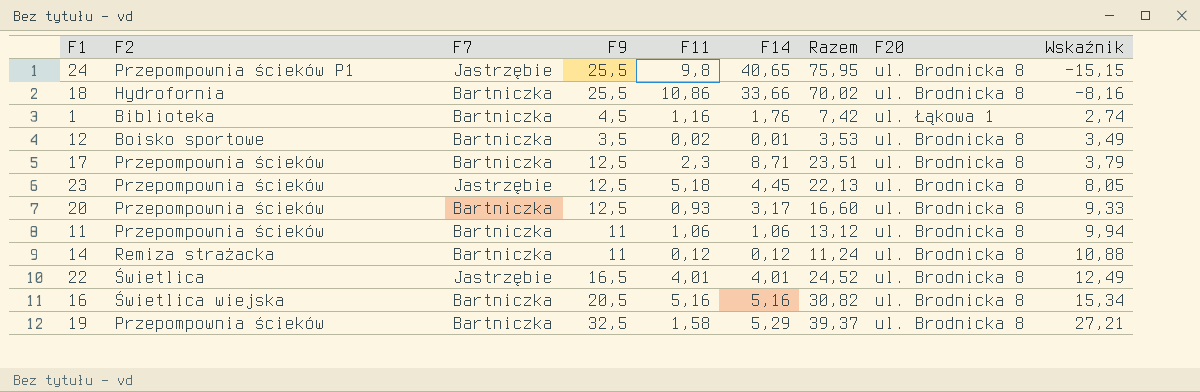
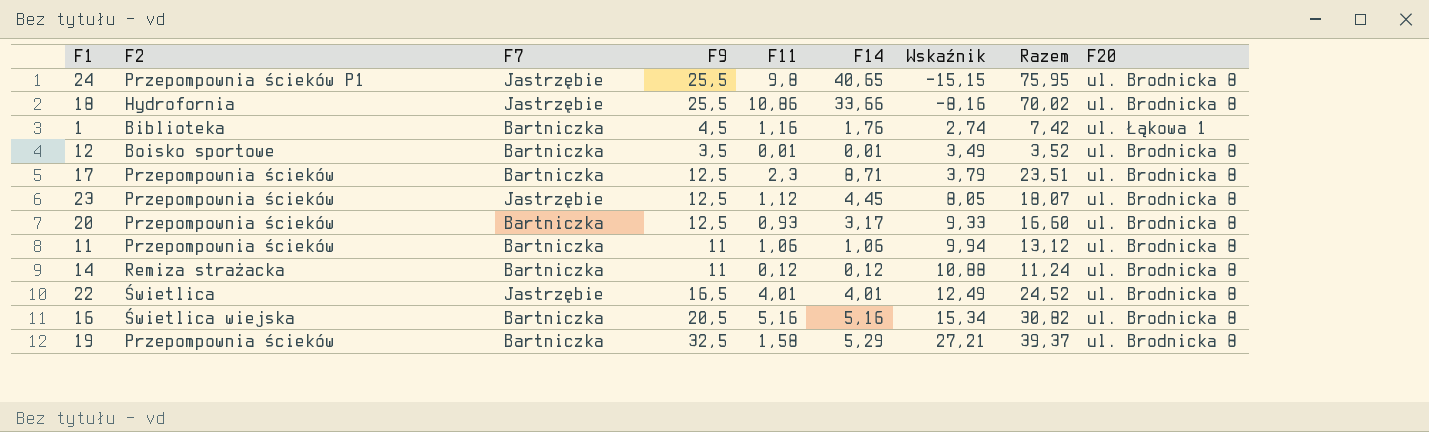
column Wskaźnik | position: 9 -> 7
18 | F7: Bartniczka -> Jastrzębie
12 | F11: 0,02 -> 0,01
12 | Razem: 3,53 -> 3,52
23 | F11: 5,18 -> 1,12
23 | Razem: 22,13 -> 18,07

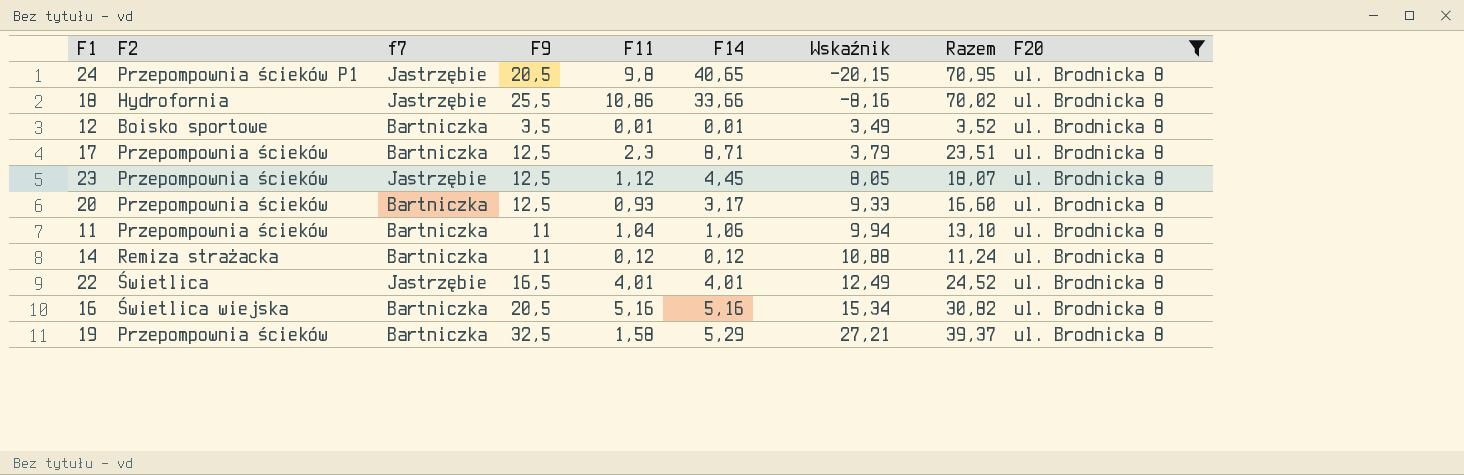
filter: none -> F20 = ul. Brodnicka 8
column name: F7 -> f7
24 | F9: 25,5 -> 20,5
24 | Wskaźnik: -15,15 -> -20,15
24 | Razem: 75,95 -> 70,95
11 | F11: 1,06 -> 1,04
11 | Razem: 13,12 -> 13,10

